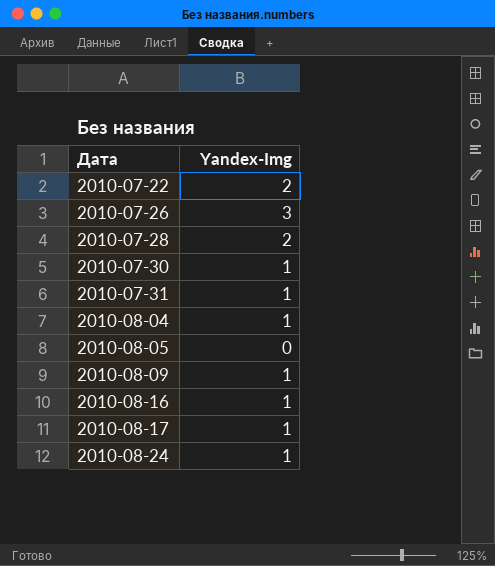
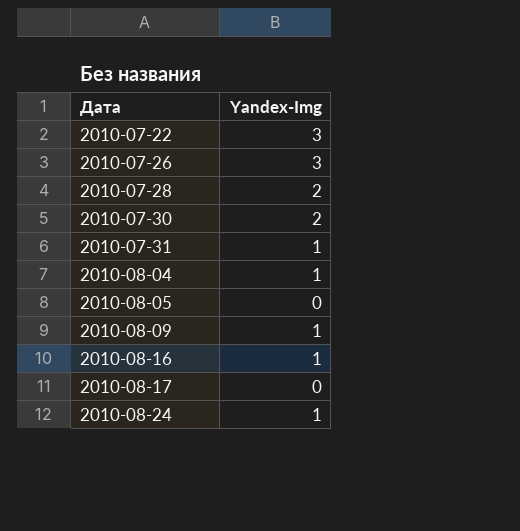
2010-07-22 | Yandex-Img: 2 -> 3
2010-07-30 | Yandex-Img: 1 -> 2
2010-08-17 | Yandex-Img: 1 -> 0

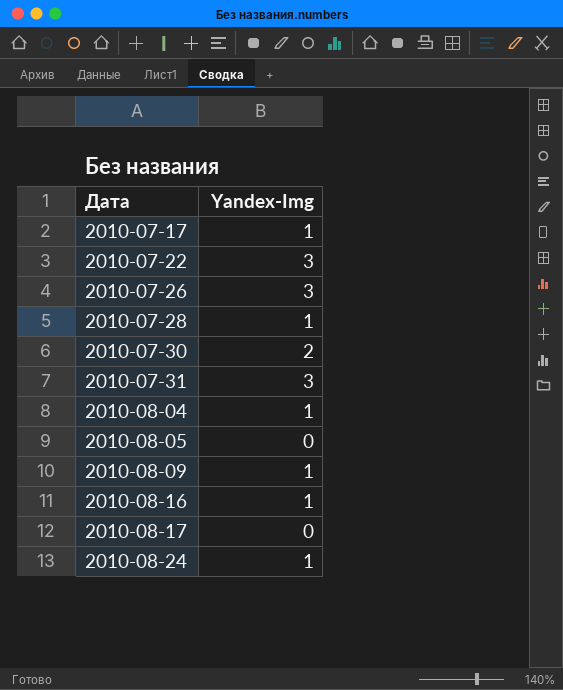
row 2010-07-17: none -> 1
2010-07-28 | Yandex-Img: 2 -> 1
2010-07-31 | Yandex-Img: 1 -> 3

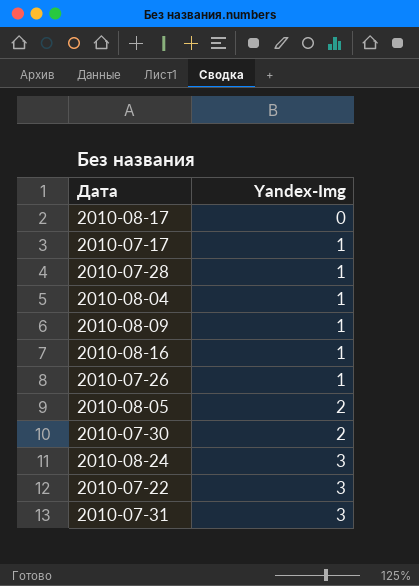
row order: Дата ascending -> Yandex-Img ascending
2010-07-26 | Yandex-Img: 3 -> 1
2010-08-05 | Yandex-Img: 0 -> 2
2010-08-24 | Yandex-Img: 1 -> 3

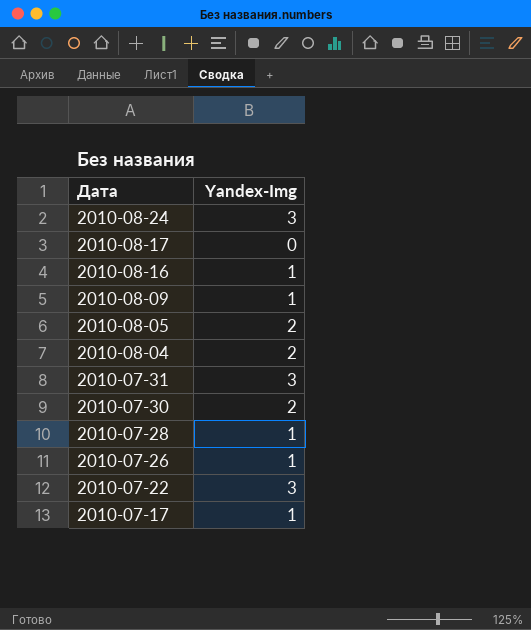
row order: Yandex-Img ascending -> Дата descending
2010-08-04 | Yandex-Img: 1 -> 2

